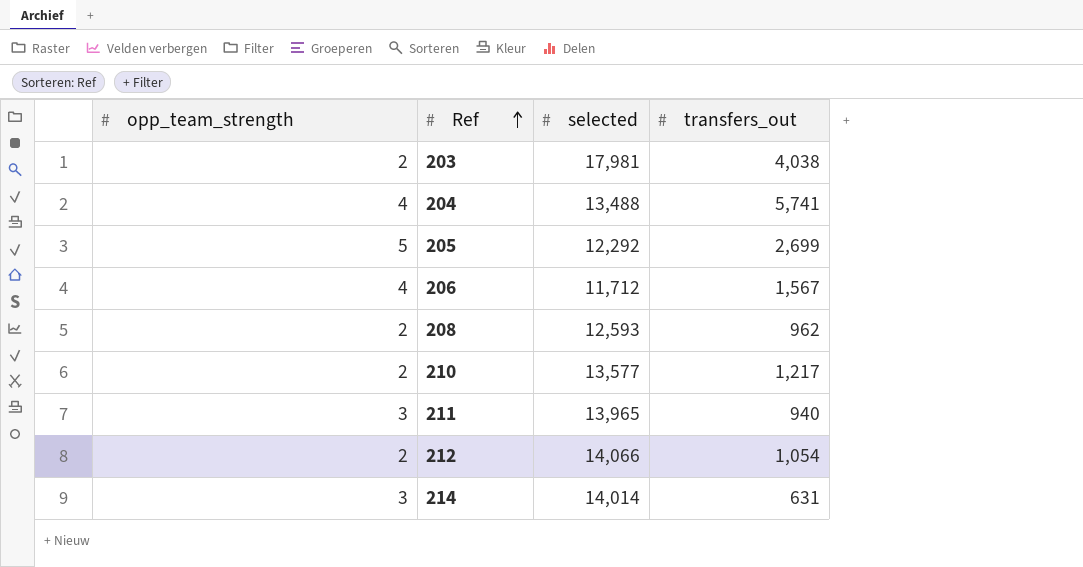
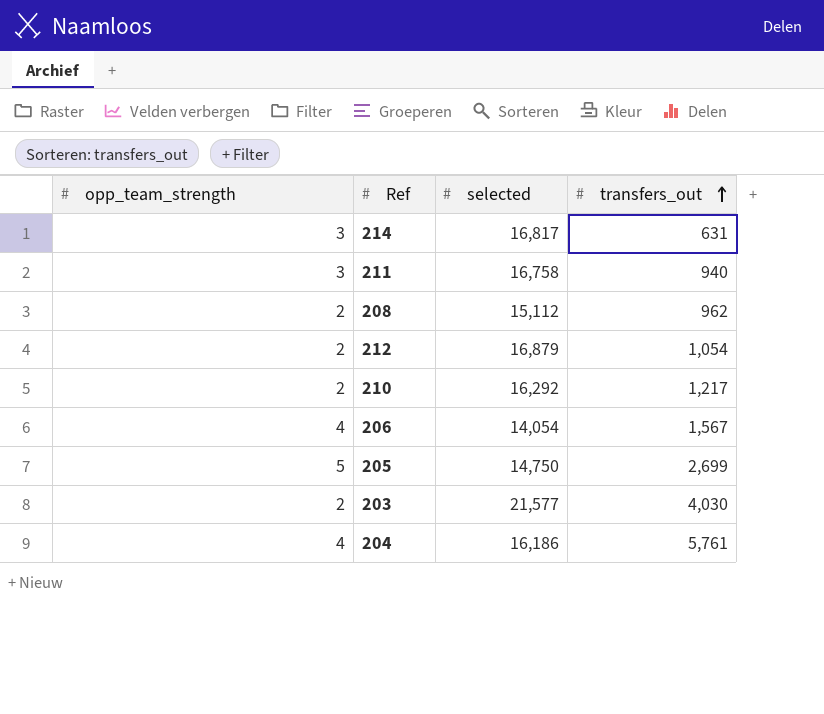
row order: Ref ascending -> transfers_out ascending
214 | selected: 14,014 -> 16,817
211 | selected: 13,965 -> 16,758
208 | selected: 12,593 -> 15,112
212 | selected: 14,066 -> 16,879
210 | selected: 13,577 -> 16,292
206 | selected: 11,712 -> 14,054
205 | selected: 12,292 -> 14,750
203 | selected: 17,981 -> 21,577
203 | transfers_out: 4,038 -> 4,030
204 | selected: 13,488 -> 16,186
204 | transfers_out: 5,741 -> 5,761

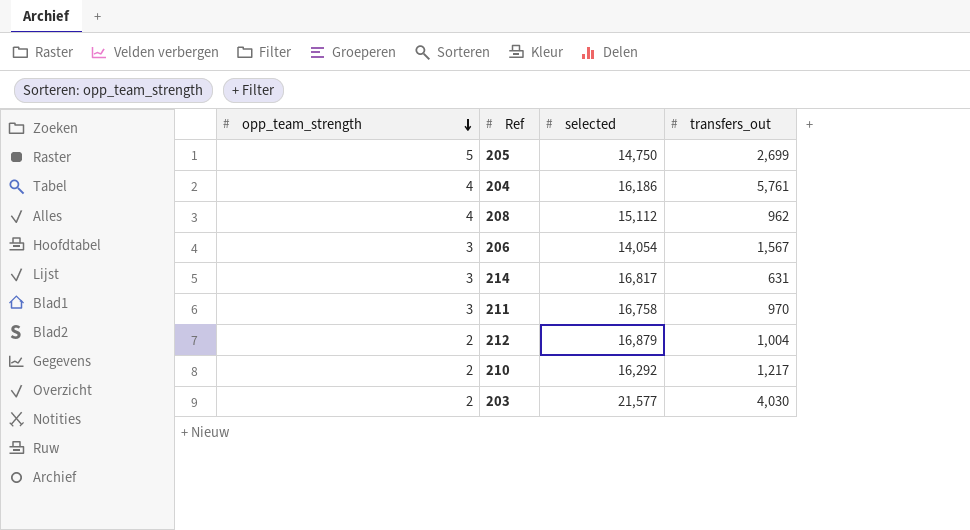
row order: transfers_out ascending -> opp_team_strength descending
208 | opp_team_strength: 2 -> 4
206 | opp_team_strength: 4 -> 3
211 | transfers_out: 940 -> 970
212 | transfers_out: 1,054 -> 1,004

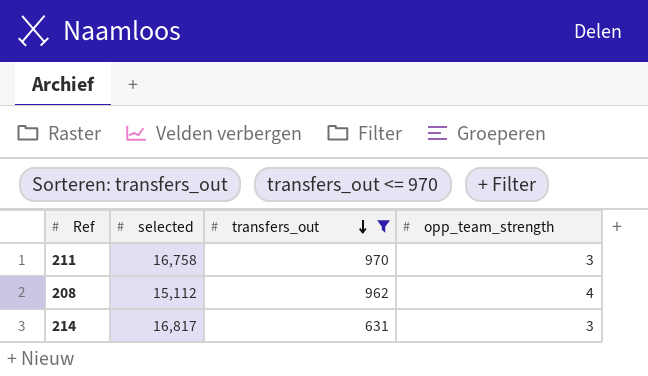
filter: none -> transfers_out <= 970
row order: opp_team_strength descending -> transfers_out descending
column opp_team_strength | position: 1 -> 4

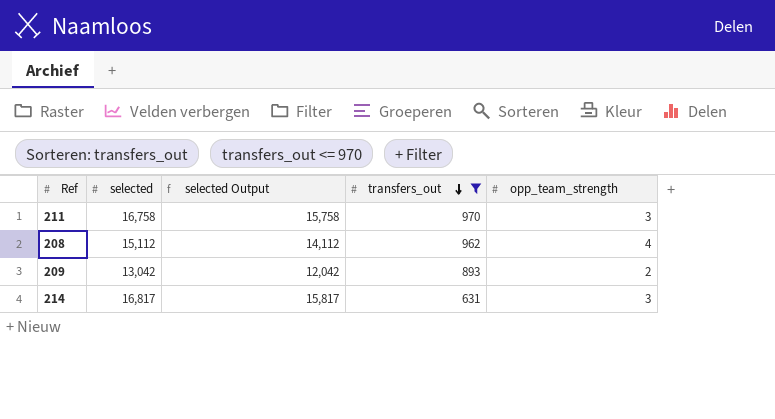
column selected Output | formula: none -> [selected] - 1000
row 209: none -> 13,042 | 12,042 | 893 | 2

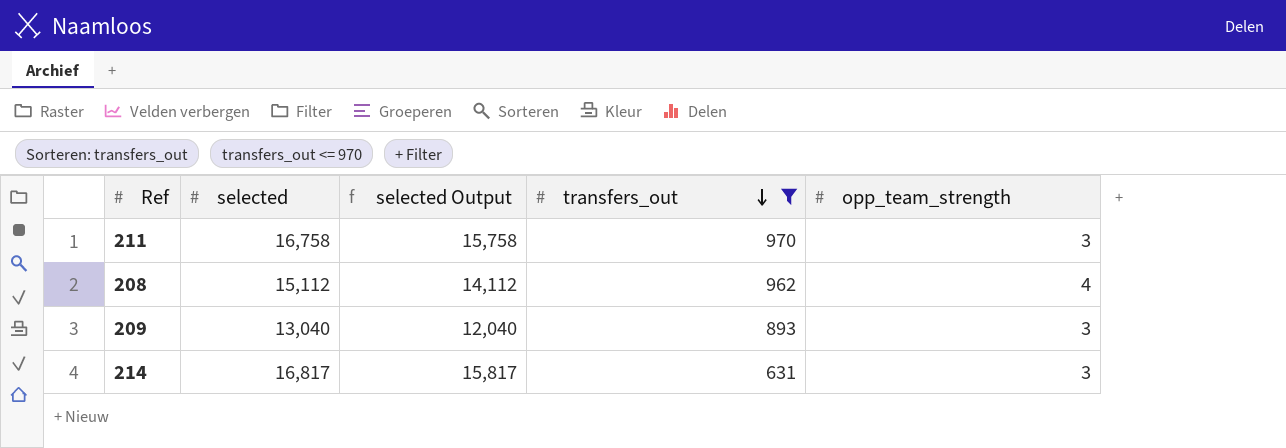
209 | selected: 13,042 -> 13,040
209 | selected Output: 12,042 -> 12,040
209 | opp_team_strength: 2 -> 3

